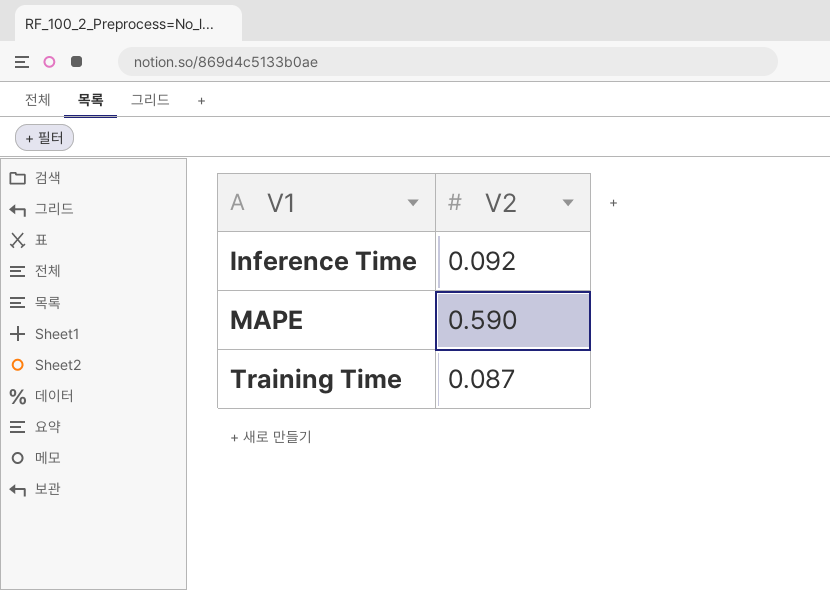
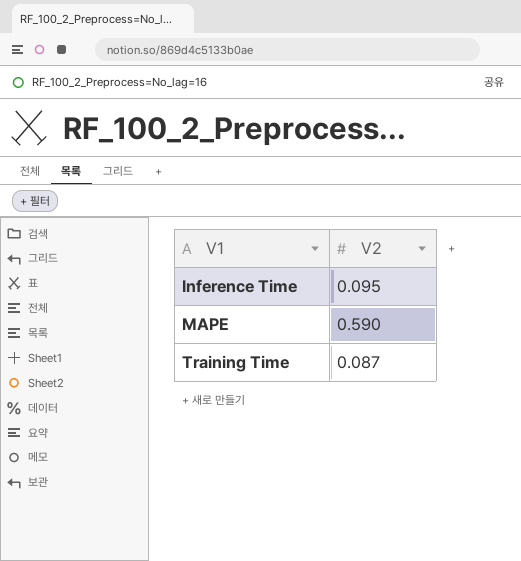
Inference Time | V2: 0.092 -> 0.095

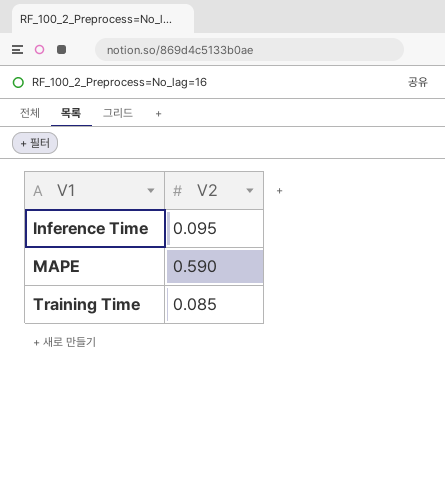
Training Time | V2: 0.087 -> 0.085

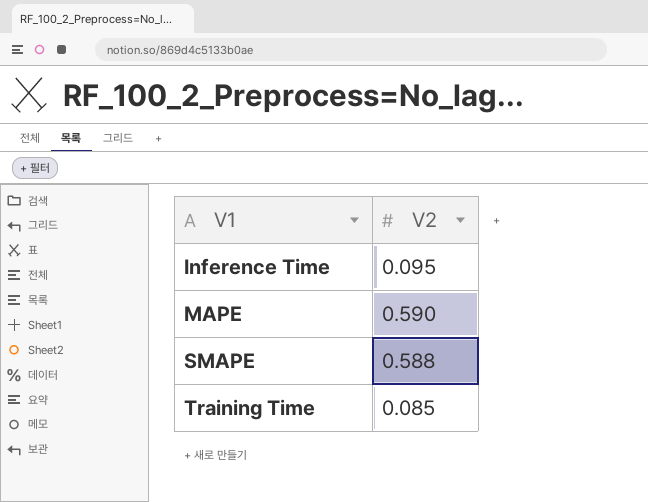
row SMAPE: none -> 0.588

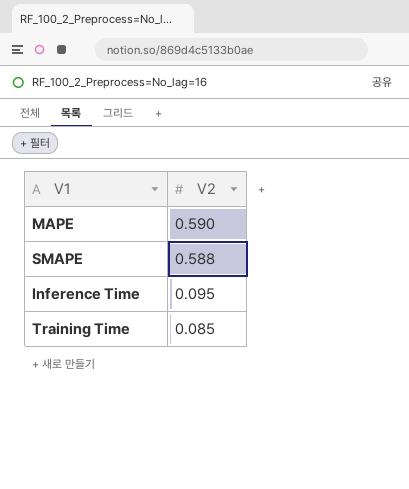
row order: V1 ascending -> V2 descending

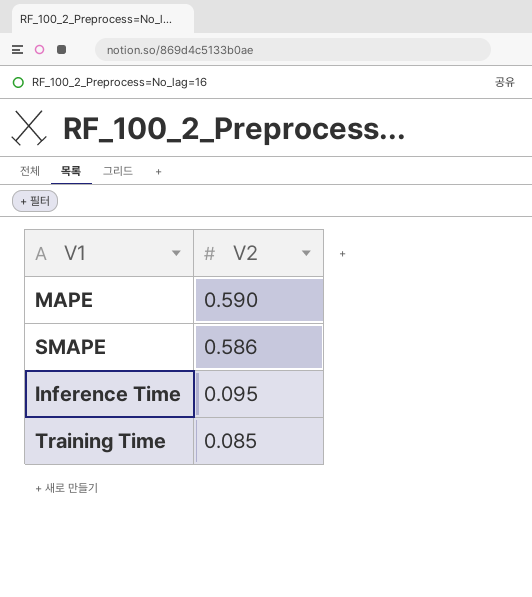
SMAPE | V2: 0.588 -> 0.586

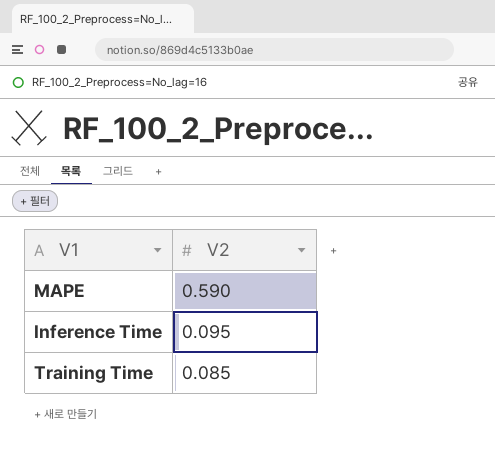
row SMAPE: 0.586 -> none

